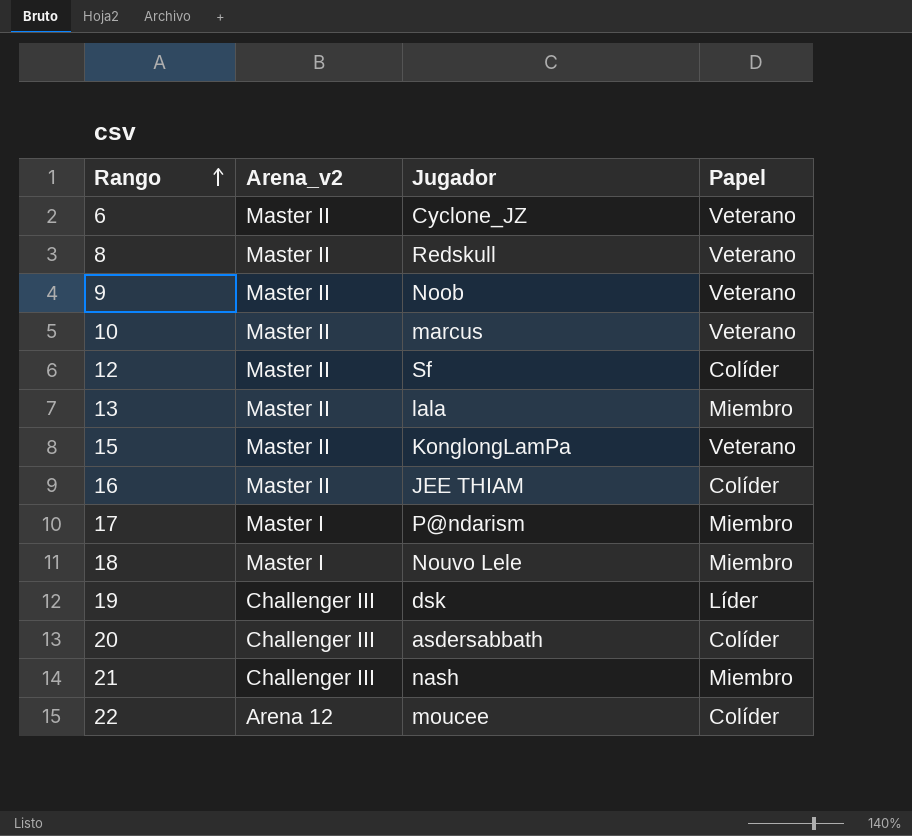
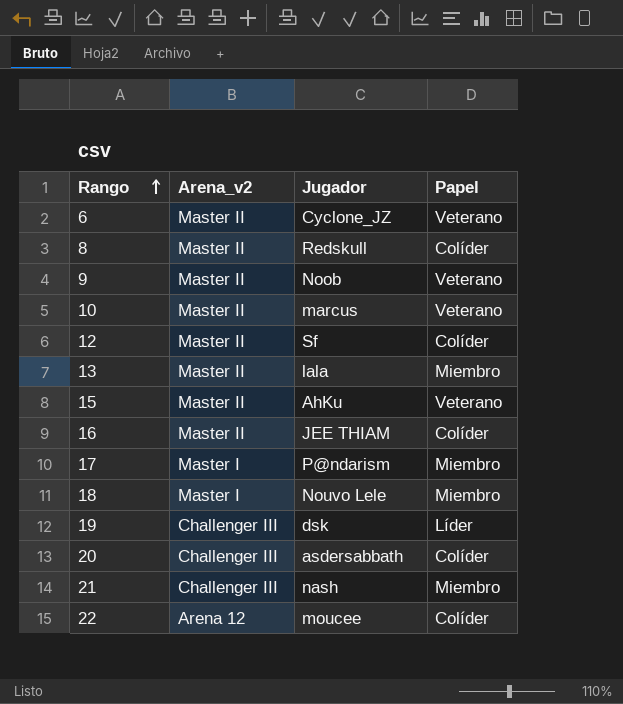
8 | Papel: Veterano -> Colíder
15 | Jugador: KonglongLamPa -> AhKu

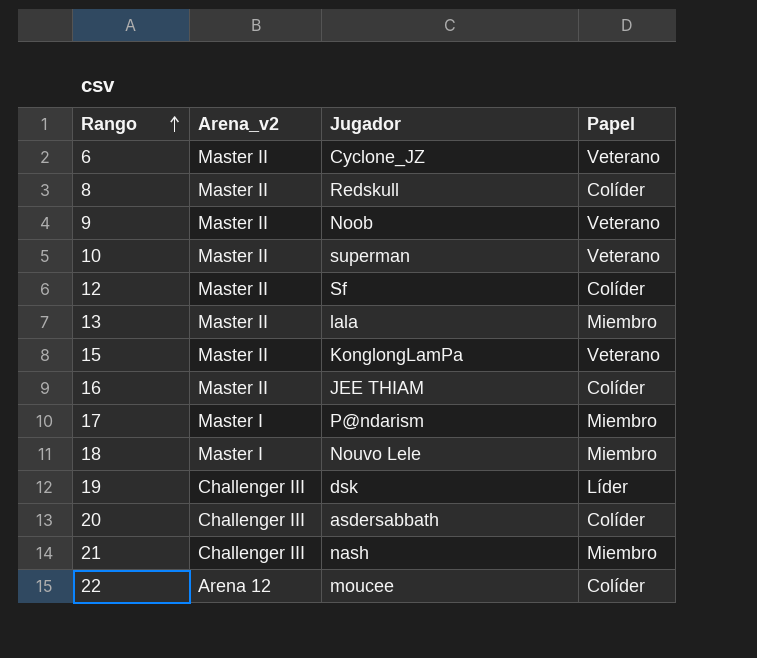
10 | Jugador: marcus -> superman
15 | Jugador: AhKu -> KonglongLamPa

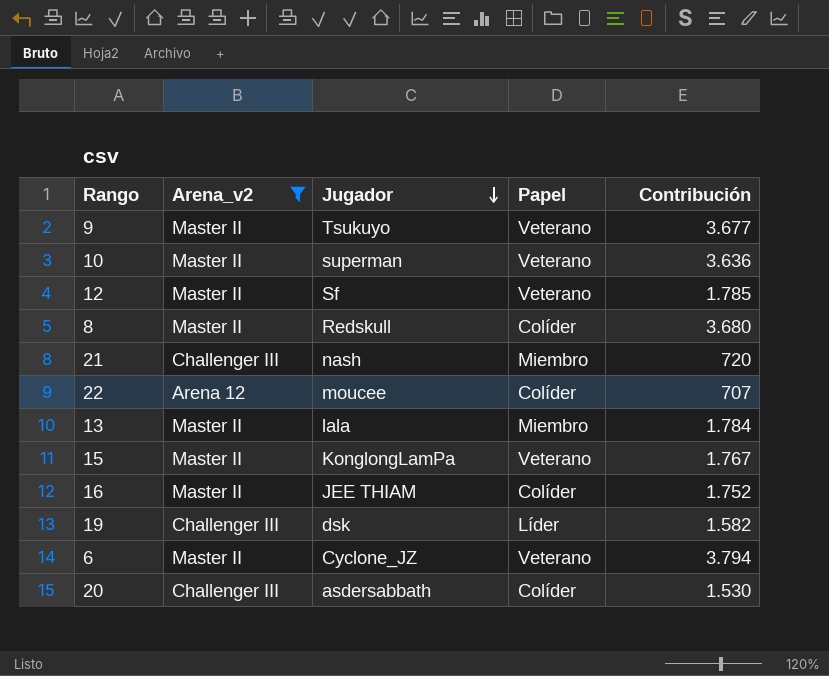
filter: none -> Arena_v2 != Master I
row order: Rango ascending -> Jugador descending
column Contribución | position: none -> 5
9 | Jugador: Noob -> Tsukuyo
12 | Papel: Colíder -> Veterano

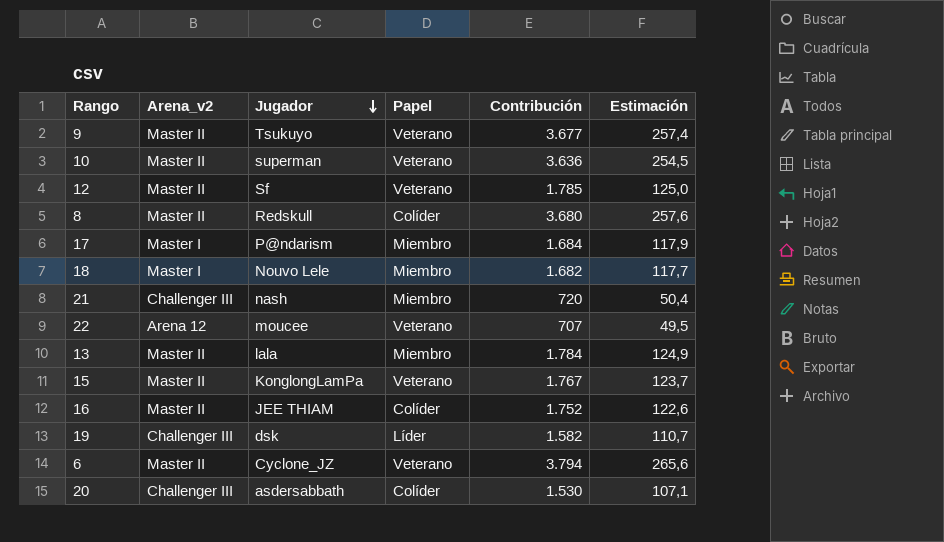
filter: Arena_v2 != Master I -> none
column Estimación | formula: none -> [Contribución] * 0,07
22 | Papel: Colíder -> Veterano

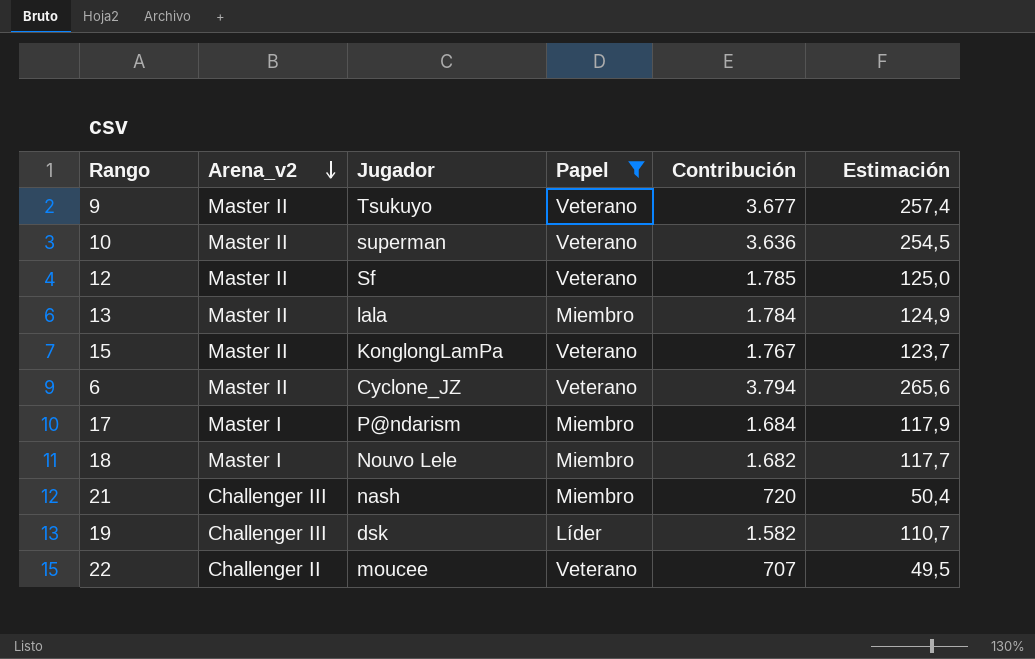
filter: none -> Papel != Colíder
row order: Jugador descending -> Arena_v2 descending
22 | Arena_v2: Arena 12 -> Challenger II

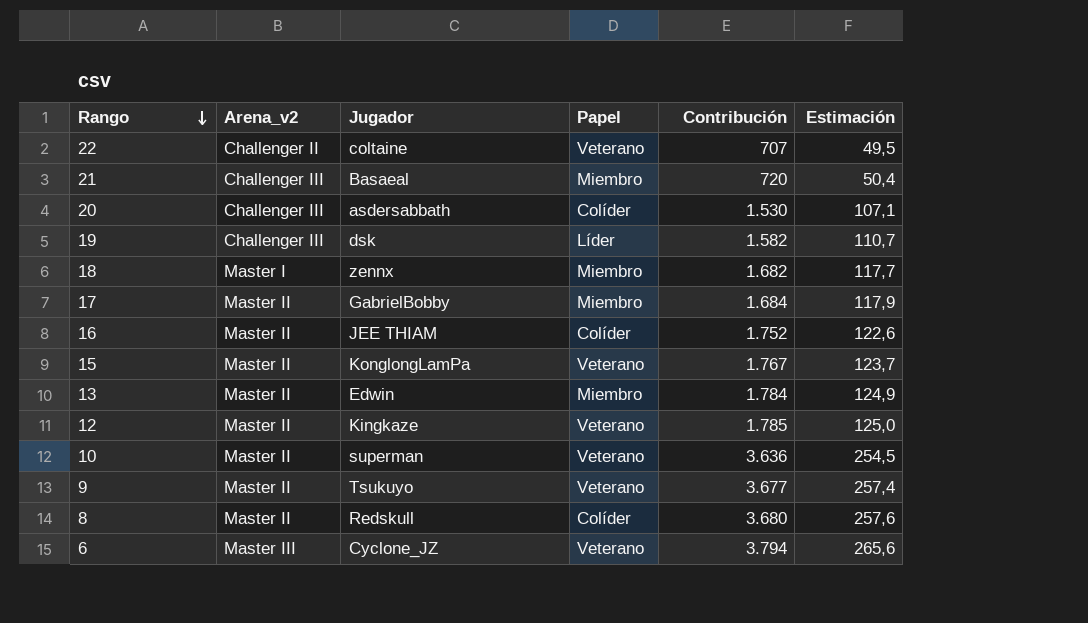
filter: Papel != Colíder -> none
row order: Arena_v2 descending -> Rango descending
22 | Jugador: moucee -> coltaine
21 | Jugador: nash -> Basaeal
18 | Jugador: Nouvo Lele -> zennx
17 | Arena_v2: Master I -> Master II
17 | Jugador: P@ndarism -> GabrielBobby
13 | Jugador: lala -> Edwin
12 | Jugador: Sf -> Kingkaze
6 | Arena_v2: Master II -> Master III

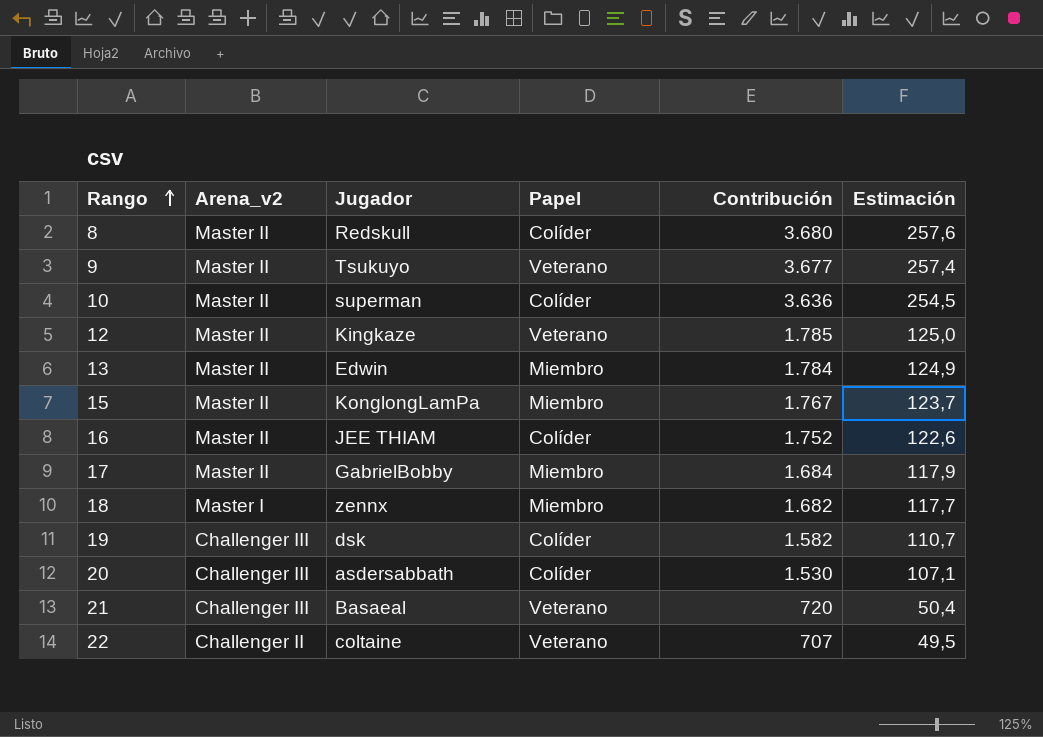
row order: Rango descending -> Rango ascending
row 6: Master III | Cyclone_JZ | Veterano | 3.794 | 265,6 -> none
10 | Papel: Veterano -> Colíder
15 | Papel: Veterano -> Miembro
19 | Papel: Líder -> Colíder
21 | Papel: Miembro -> Veterano

